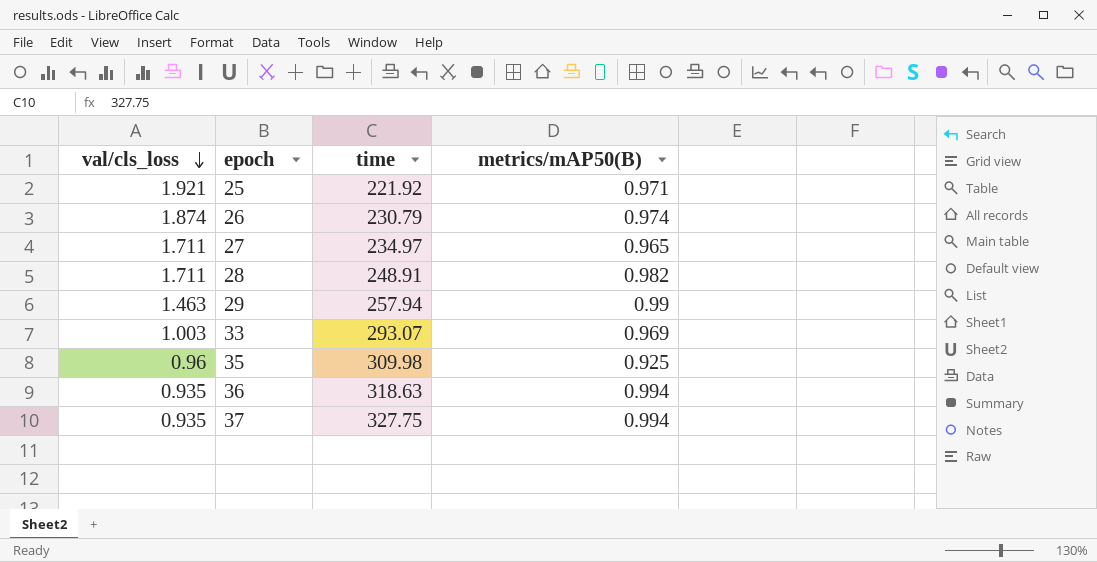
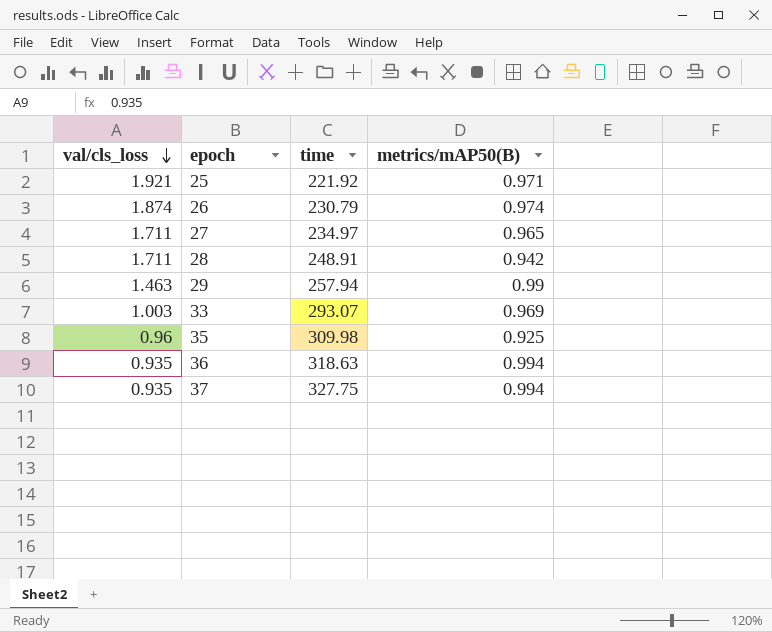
28 | metrics/mAP50(B): 0.982 -> 0.942

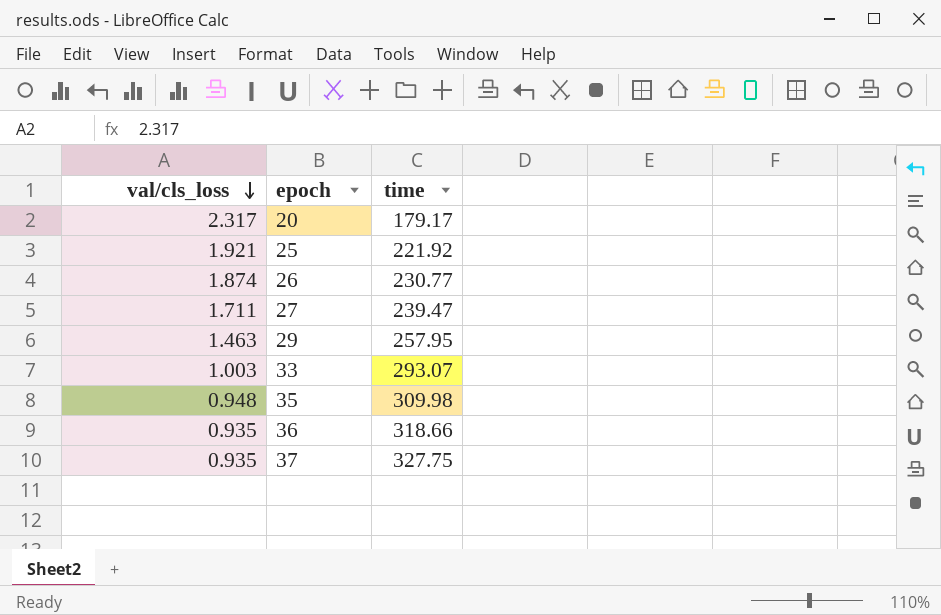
column metrics/mAP50(B) | position: 4 -> none
row 28: 1.711 | 248.91 | 0.942 -> none
row 20: none -> 2.317 | 179.17
26 | time: 230.79 -> 230.77
27 | time: 234.97 -> 239.47
29 | time: 257.94 -> 257.95
35 | val/cls_loss: 0.96 -> 0.948
36 | time: 318.63 -> 318.66

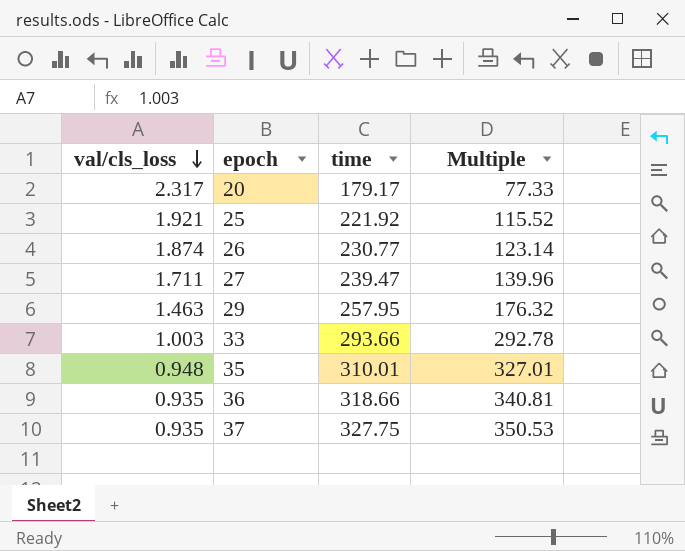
column Multiple | formula: none -> [time] / [val/cls_loss]
33 | time: 293.07 -> 293.66
35 | time: 309.98 -> 310.01

